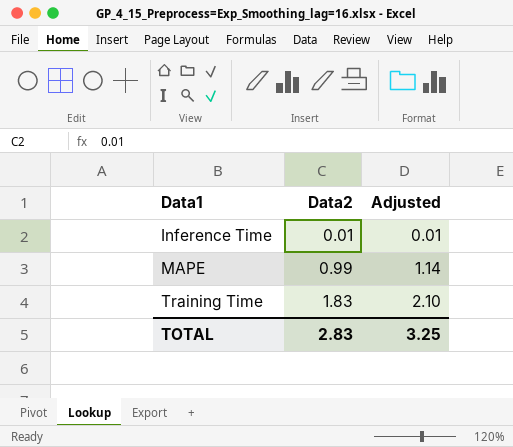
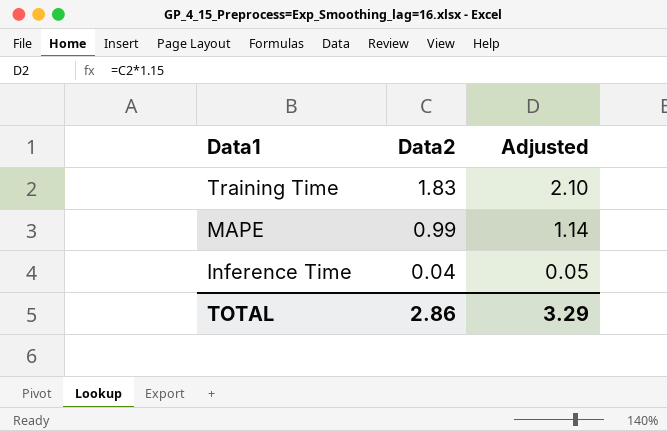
row order: Data1 ascending -> Data1 descending
Inference Time | Data2: 0.01 -> 0.04
Inference Time | Adjusted: 0.01 -> 0.05
TOTAL | Data2: 2.83 -> 2.86
TOTAL | Adjusted: 3.25 -> 3.29

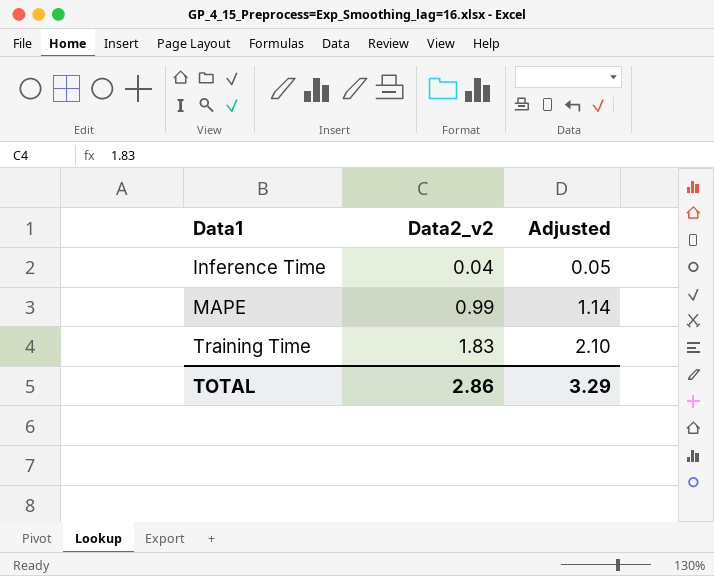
row order: Data1 descending -> Data1 ascending
column name: Data2 -> Data2_v2

